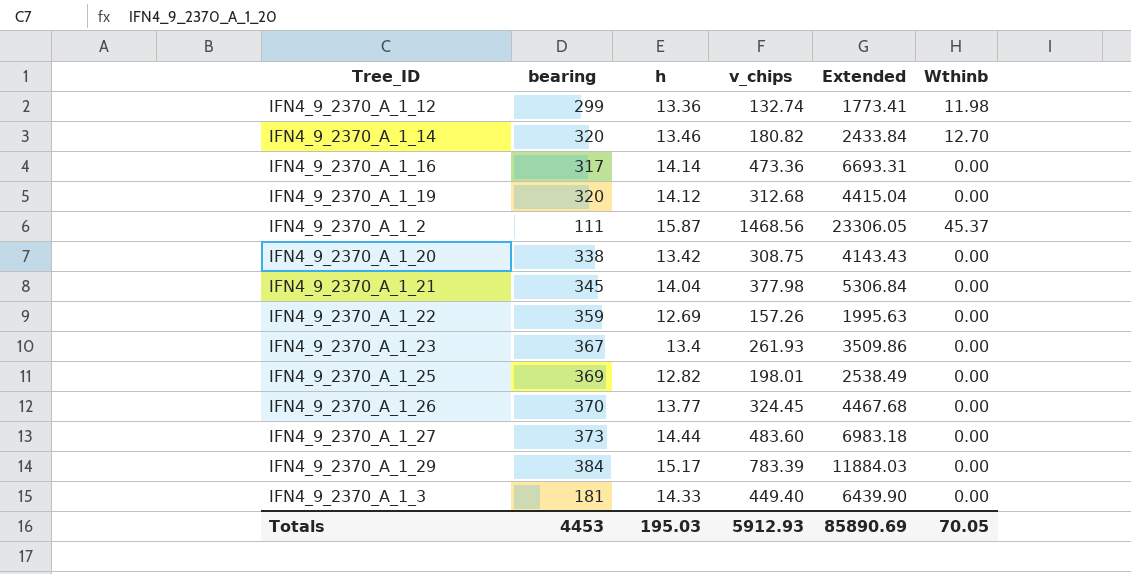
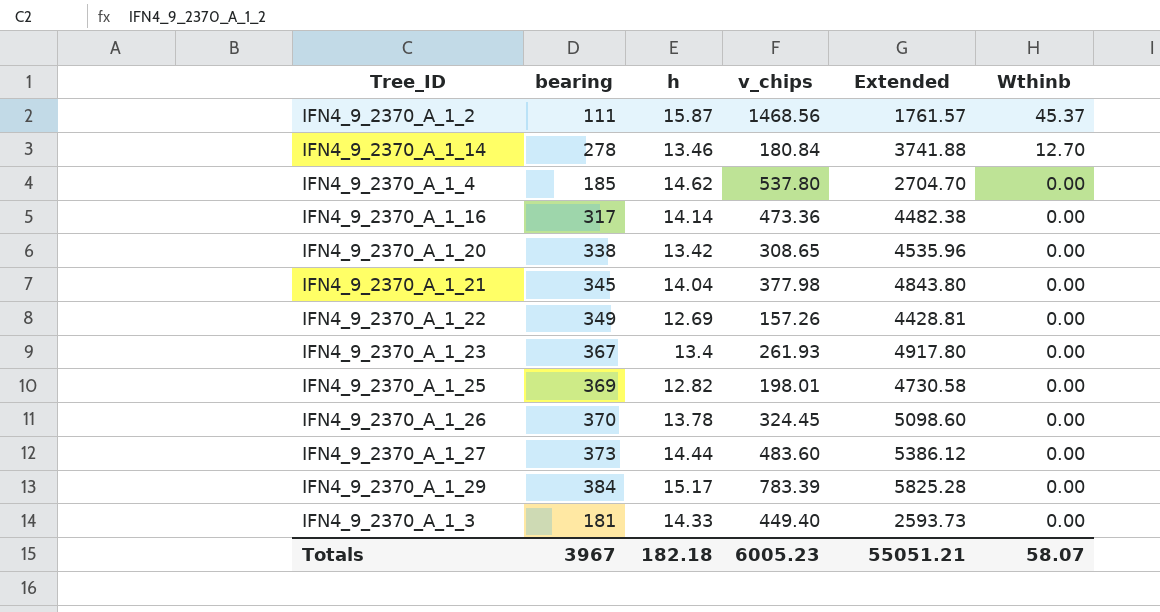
row order: none -> Wthinb descending
column Extended | formula: [h] * [v_chips] -> [bearing] * [h]
row IFN4_9_2370_A_1_12: 299 | 13.36 | 132.74 | 1773.41 | 11.98 -> none
row IFN4_9_2370_A_1_19: 320 | 14.12 | 312.68 | 4415.04 | 0.00 -> none
IFN4_9_2370_A_1_14 | bearing: 320 -> 278
IFN4_9_2370_A_1_14 | v_chips: 180.82 -> 180.84
row IFN4_9_2370_A_1_4: none -> 185 | 14.62 | 537.80 | 2704.70 | 0.00
IFN4_9_2370_A_1_20 | v_chips: 308.75 -> 308.65
IFN4_9_2370_A_1_22 | bearing: 359 -> 349
IFN4_9_2370_A_1_26 | h: 13.77 -> 13.78
Totals | bearing: 4453 -> 3967
Totals | h: 195.03 -> 182.18
Totals | v_chips: 5912.93 -> 6005.23
Totals | Extended: 85890.69 -> 55051.21
Totals | Wthinb: 70.05 -> 58.07

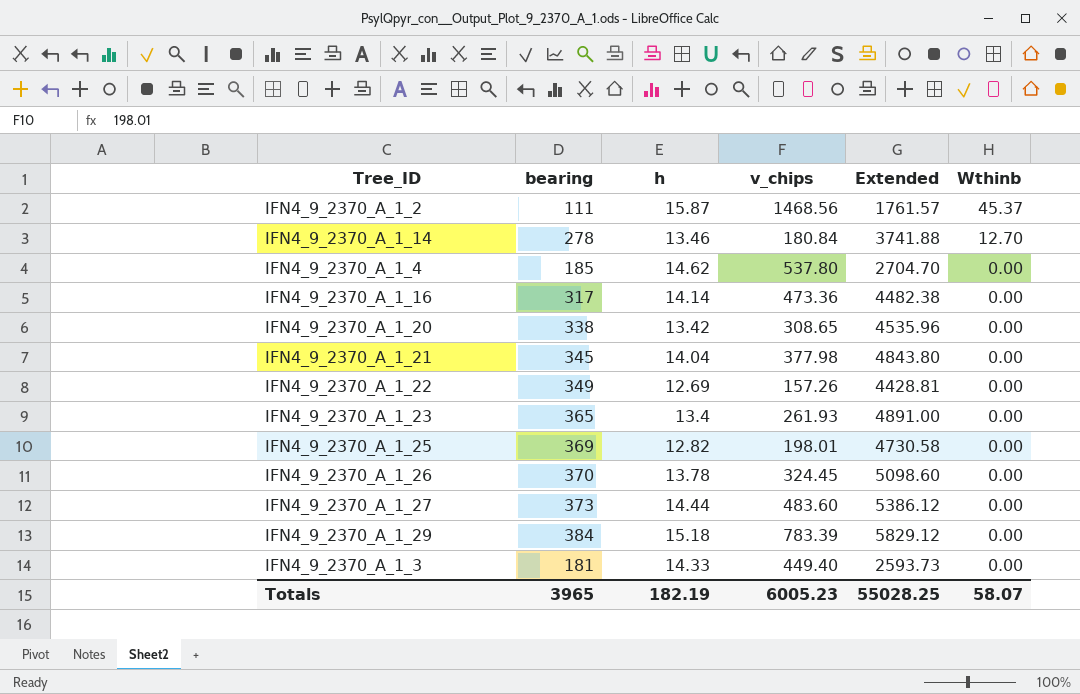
IFN4_9_2370_A_1_23 | bearing: 367 -> 365
IFN4_9_2370_A_1_23 | Extended: 4917.80 -> 4891.00
IFN4_9_2370_A_1_29 | h: 15.17 -> 15.18
IFN4_9_2370_A_1_29 | Extended: 5825.28 -> 5829.12
Totals | bearing: 3967 -> 3965
Totals | h: 182.18 -> 182.19
Totals | Extended: 55051.21 -> 55028.25

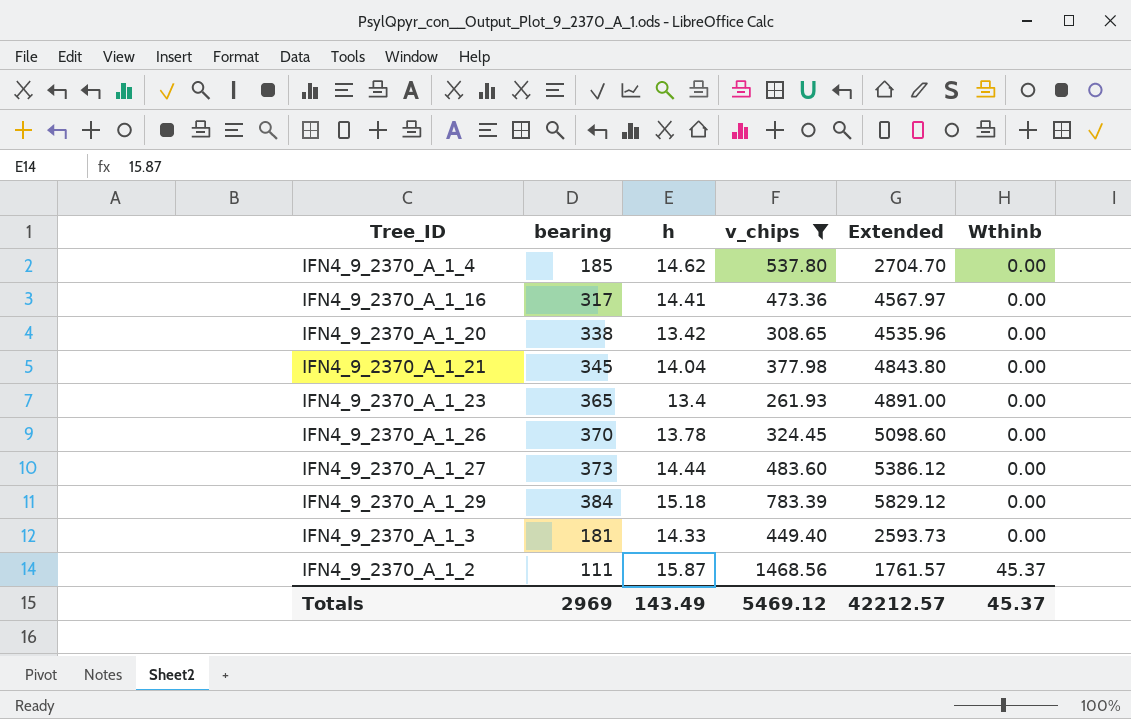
filter: none -> v_chips >= 261.93
row order: Wthinb descending -> Wthinb ascending
IFN4_9_2370_A_1_16 | h: 14.14 -> 14.41
IFN4_9_2370_A_1_16 | Extended: 4482.38 -> 4567.97
Totals | bearing: 3965 -> 2969
Totals | h: 182.19 -> 143.49
Totals | v_chips: 6005.23 -> 5469.12
Totals | Extended: 55028.25 -> 42212.57
Totals | Wthinb: 58.07 -> 45.37

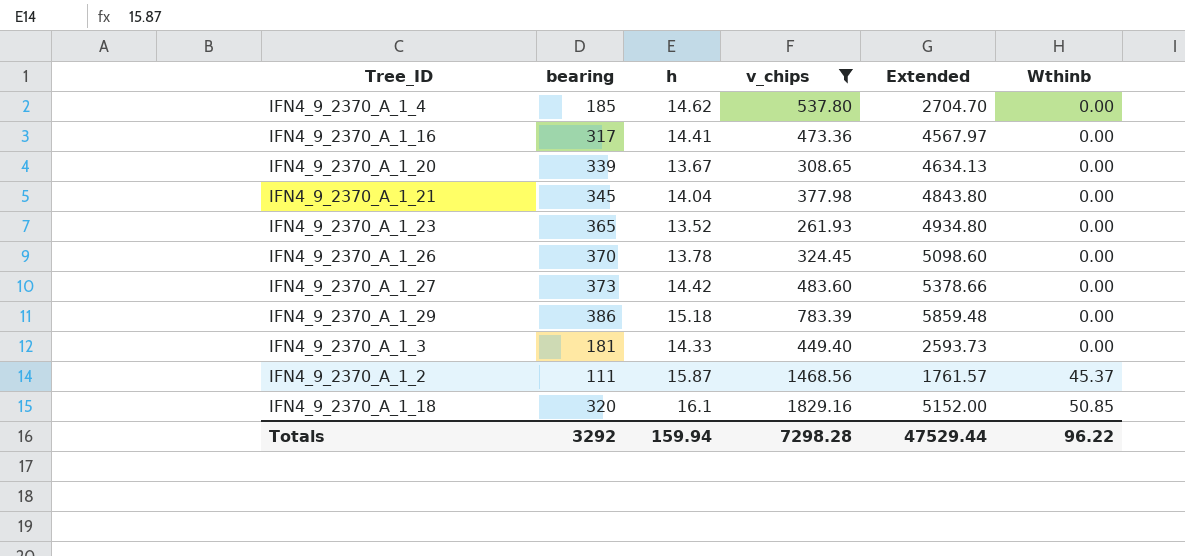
IFN4_9_2370_A_1_20 | bearing: 338 -> 339
IFN4_9_2370_A_1_20 | h: 13.42 -> 13.67
IFN4_9_2370_A_1_20 | Extended: 4535.96 -> 4634.13
IFN4_9_2370_A_1_23 | h: 13.4 -> 13.52
IFN4_9_2370_A_1_23 | Extended: 4891.00 -> 4934.80
IFN4_9_2370_A_1_27 | h: 14.44 -> 14.42
IFN4_9_2370_A_1_27 | Extended: 5386.12 -> 5378.66
IFN4_9_2370_A_1_29 | bearing: 384 -> 386
IFN4_9_2370_A_1_29 | Extended: 5829.12 -> 5859.48
row IFN4_9_2370_A_1_18: none -> 320 | 16.1 | 1829.16 | 5152.00 | 50.85
Totals | bearing: 2969 -> 3292
Totals | h: 143.49 -> 159.94
Totals | v_chips: 5469.12 -> 7298.28
Totals | Extended: 42212.57 -> 47529.44
Totals | Wthinb: 45.37 -> 96.22

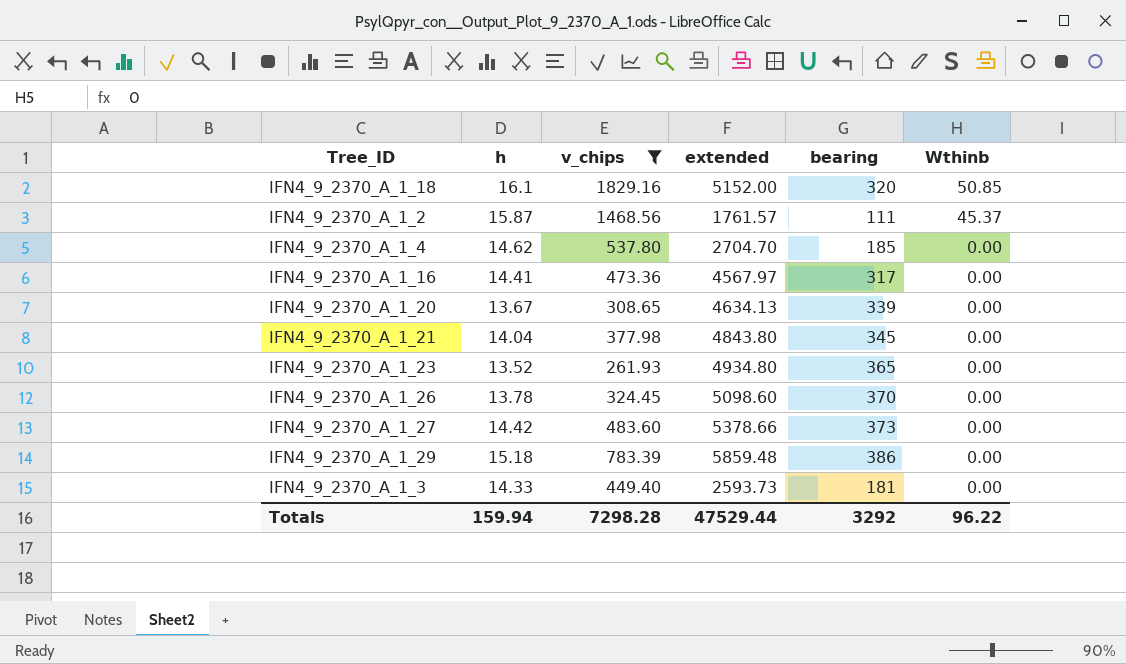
row order: Wthinb ascending -> Wthinb descending
column name: Extended -> extended
column bearing | position: 2 -> 5

